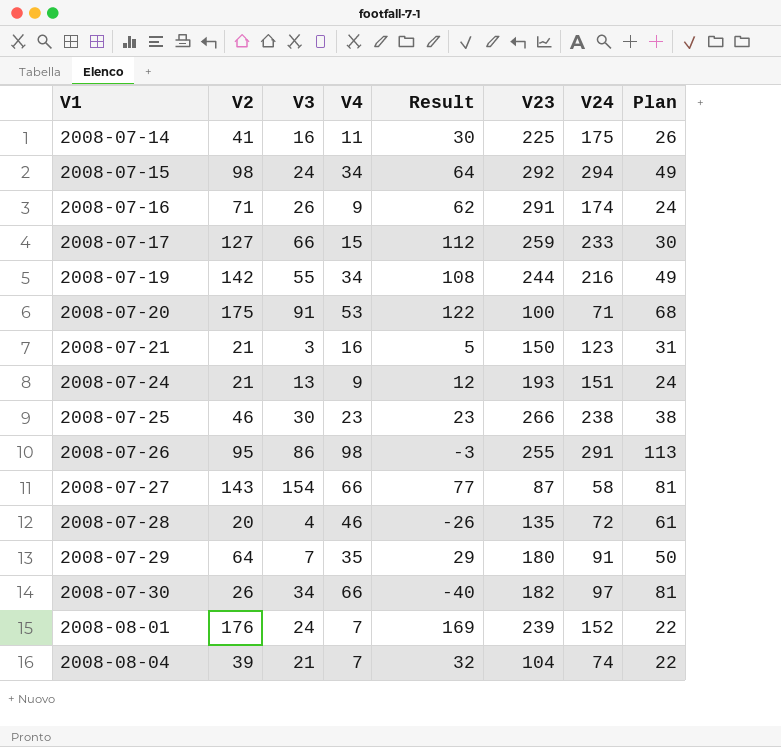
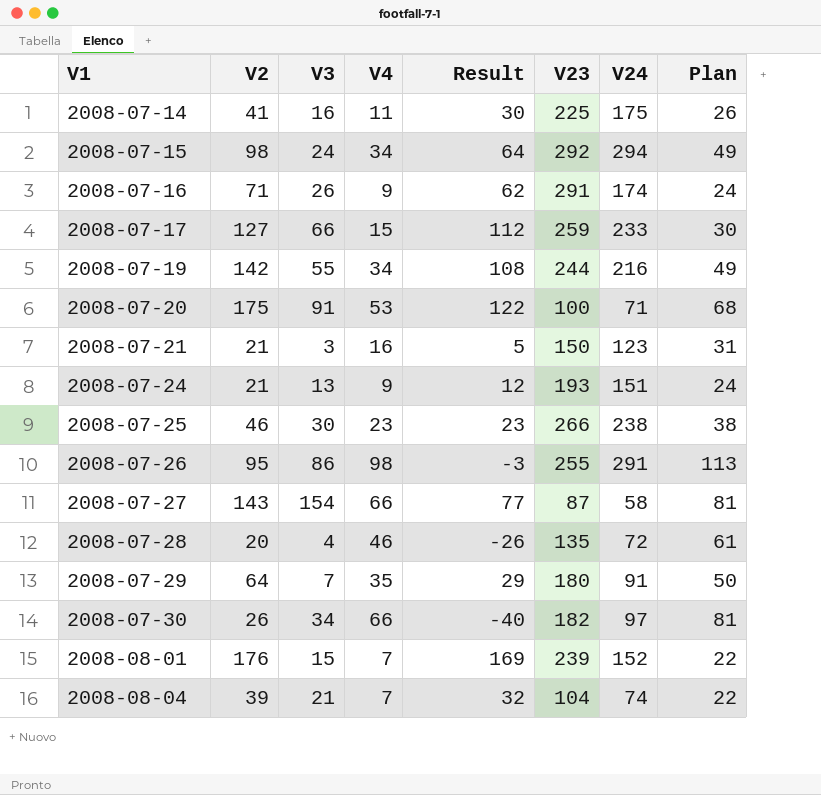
2008-08-01 | V3: 24 -> 15

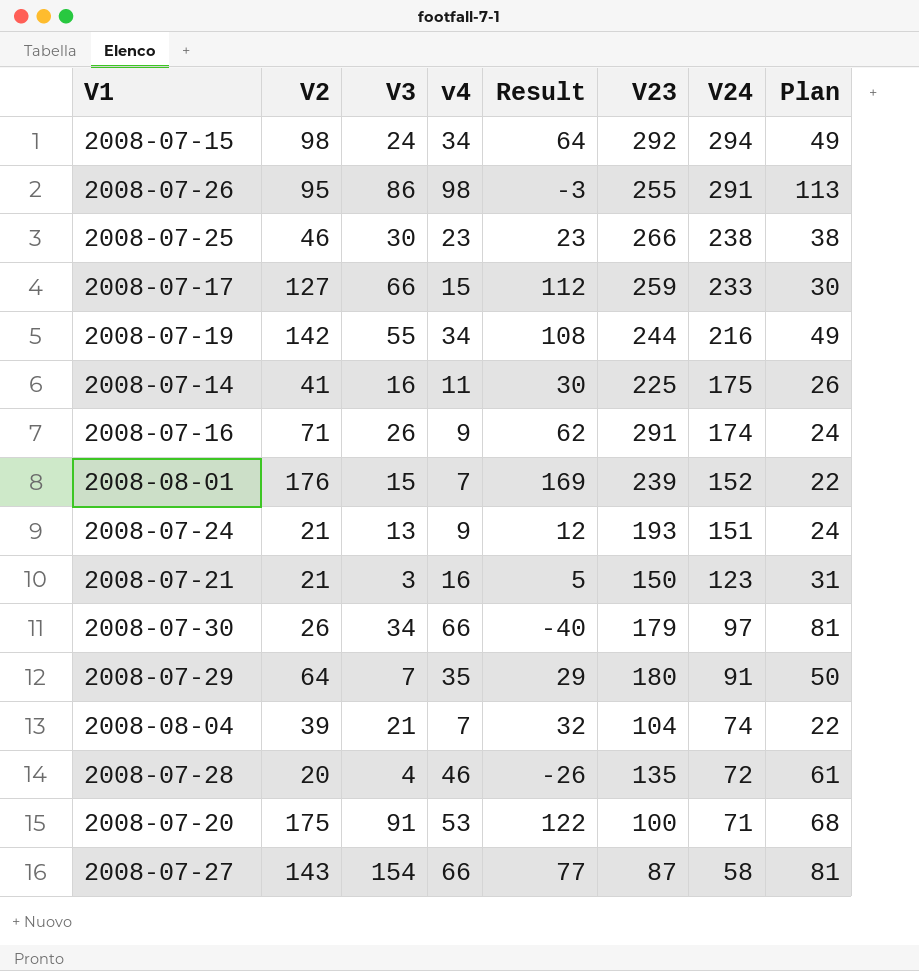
row order: V1 ascending -> V24 descending
column name: V4 -> v4
2008-07-30 | V23: 182 -> 179

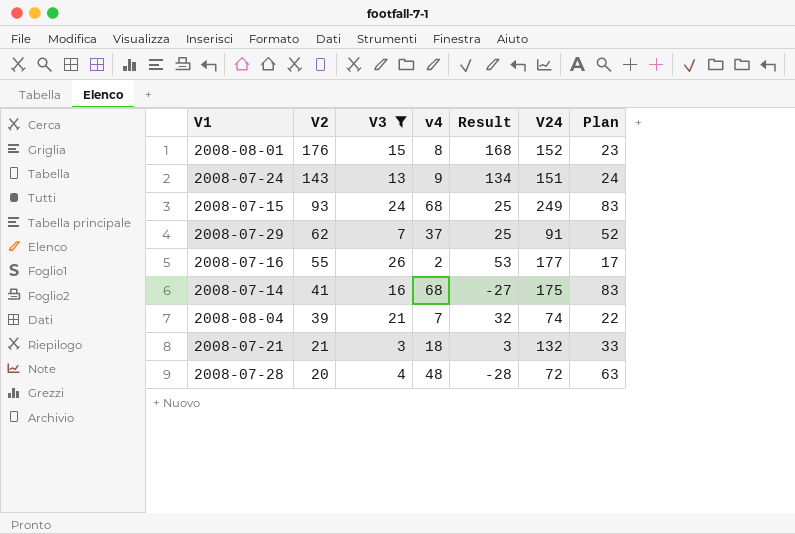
filter: none -> V3 <= 26
row order: V24 descending -> V2 descending
column V23 | position: 6 -> none
2008-08-01 | v4: 7 -> 8
2008-08-01 | Result: 169 -> 168
2008-08-01 | Plan: 22 -> 23
2008-07-24 | V2: 21 -> 143
2008-07-24 | Result: 12 -> 134
2008-07-15 | V2: 98 -> 93
2008-07-15 | v4: 34 -> 68
2008-07-15 | Result: 64 -> 25
2008-07-15 | V24: 294 -> 249
2008-07-15 | Plan: 49 -> 83
2008-07-29 | V2: 64 -> 62
2008-07-29 | v4: 35 -> 37
2008-07-29 | Result: 29 -> 25
2008-07-29 | Plan: 50 -> 52
2008-07-16 | V2: 71 -> 55
2008-07-16 | v4: 9 -> 2
2008-07-16 | Result: 62 -> 53
2008-07-16 | V24: 174 -> 177
2008-07-16 | Plan: 24 -> 17
2008-07-14 | v4: 11 -> 68
2008-07-14 | Result: 30 -> -27
2008-07-14 | Plan: 26 -> 83
2008-07-21 | v4: 16 -> 18
2008-07-21 | Result: 5 -> 3
2008-07-21 | V24: 123 -> 132
2008-07-21 | Plan: 31 -> 33
2008-07-28 | v4: 46 -> 48
2008-07-28 | Result: -26 -> -28
2008-07-28 | Plan: 61 -> 63

